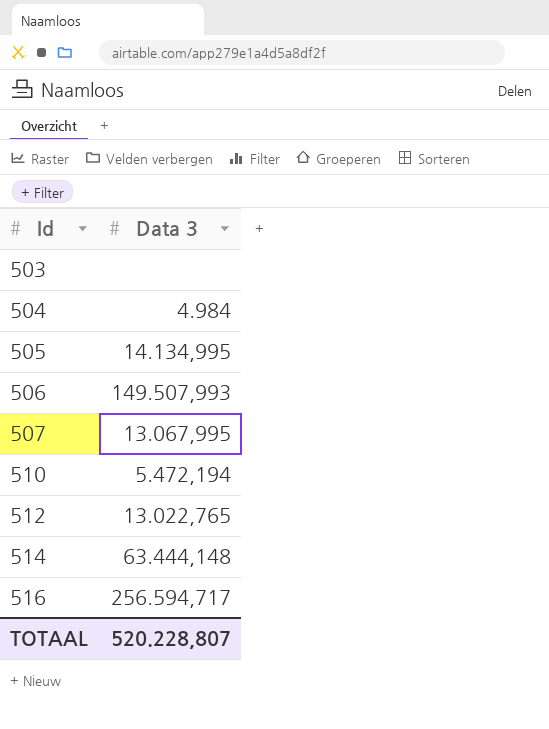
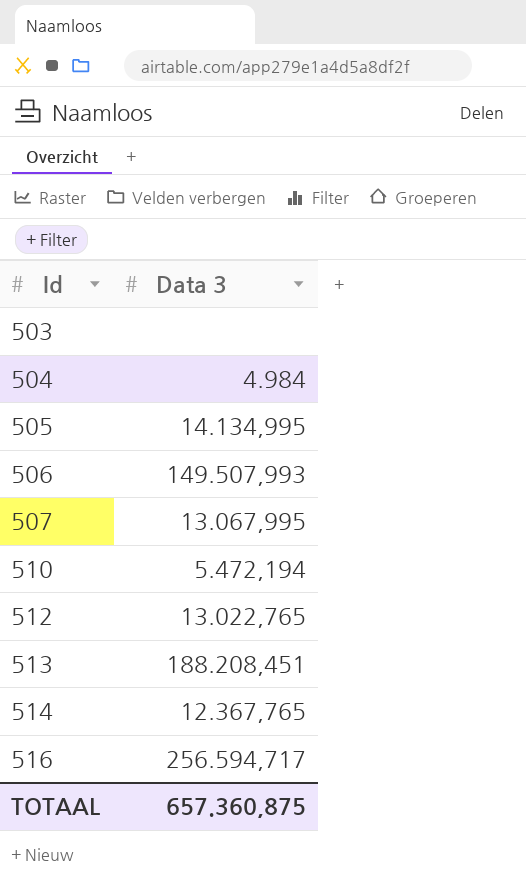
row 513: none -> 188.208,451
514 | Data 3: 63.444,148 -> 12.367,765
TOTAAL | Data 3: 520.228,807 -> 657.360,875

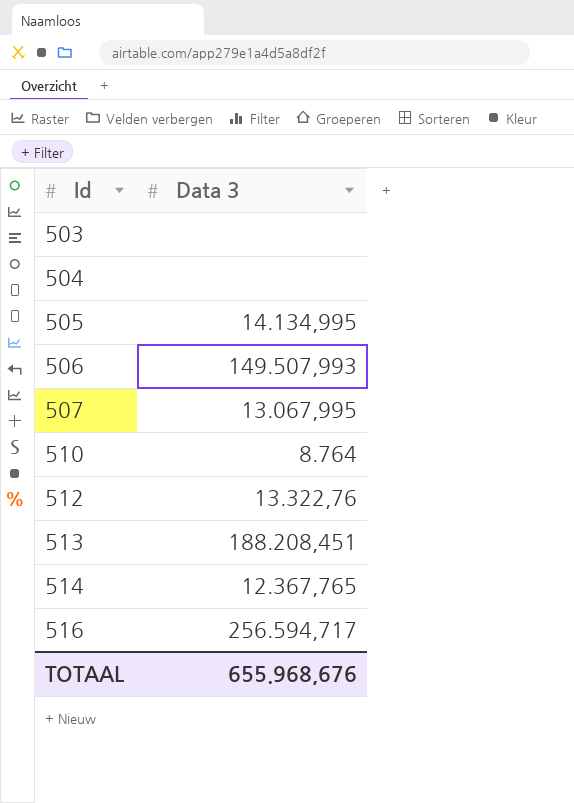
504 | Data 3: 4.984 -> none
510 | Data 3: 5.472,194 -> 8.764
512 | Data 3: 13.022,765 -> 13.322,76
TOTAAL | Data 3: 657.360,875 -> 655.968,676

